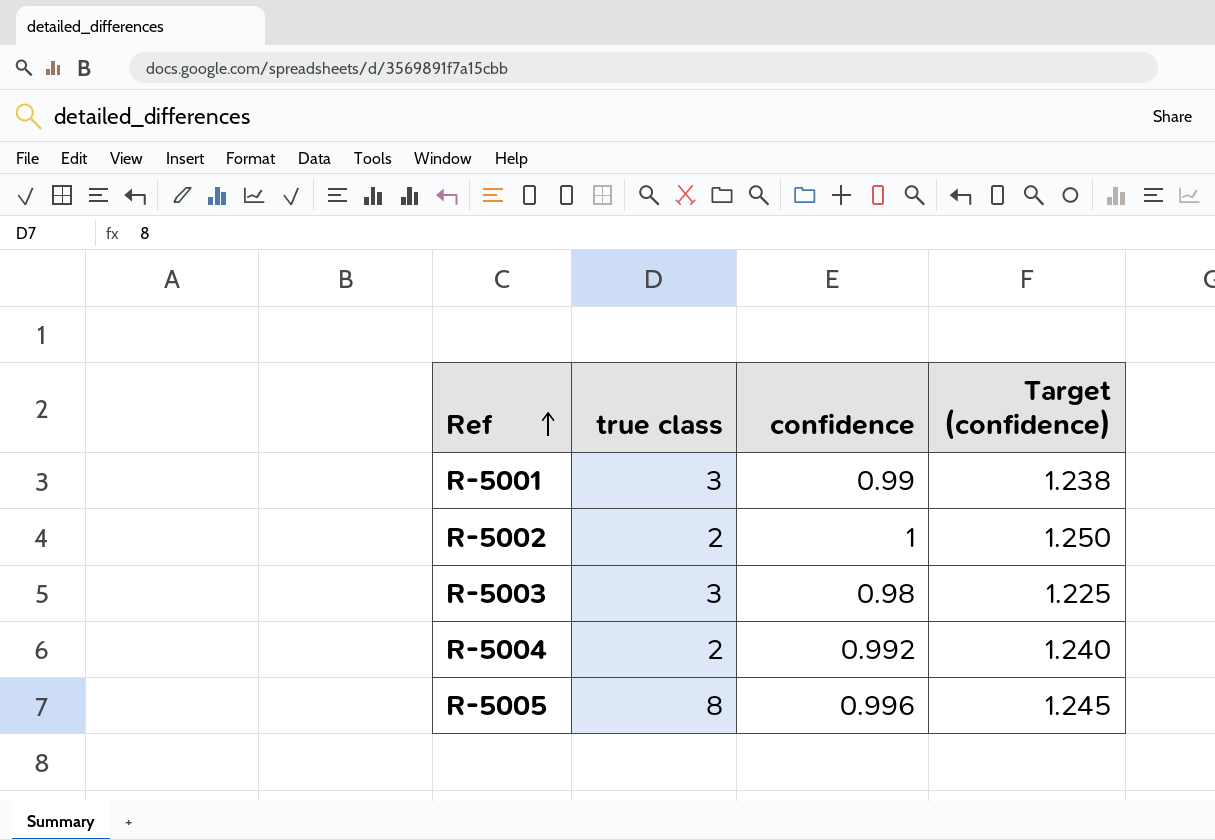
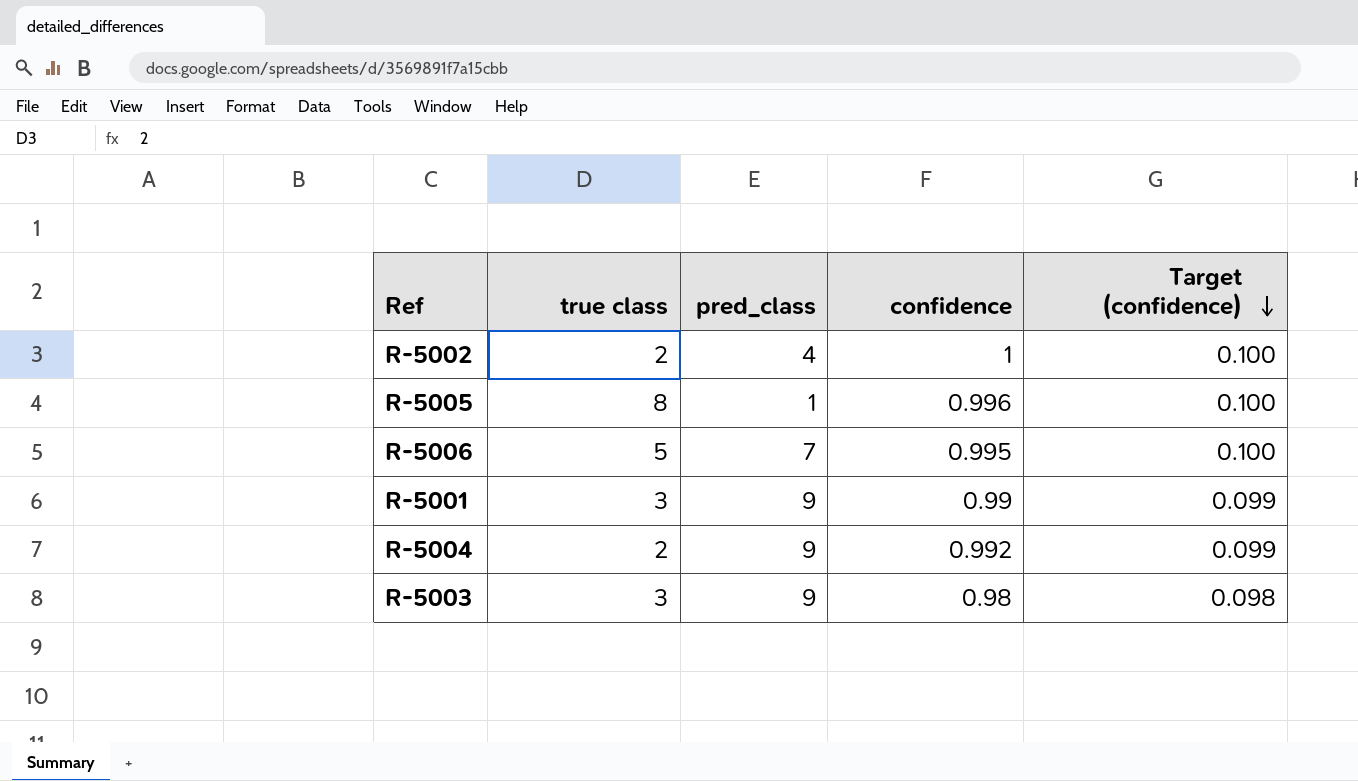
row order: Ref ascending -> Target (confidence) descending
column pred_class | position: none -> 3
column Target (confidence) | formula: [confidence] * 1.25 -> [confidence] * 0.1
row R-5006: none -> 5 | 7 | 0.995 | 0.100

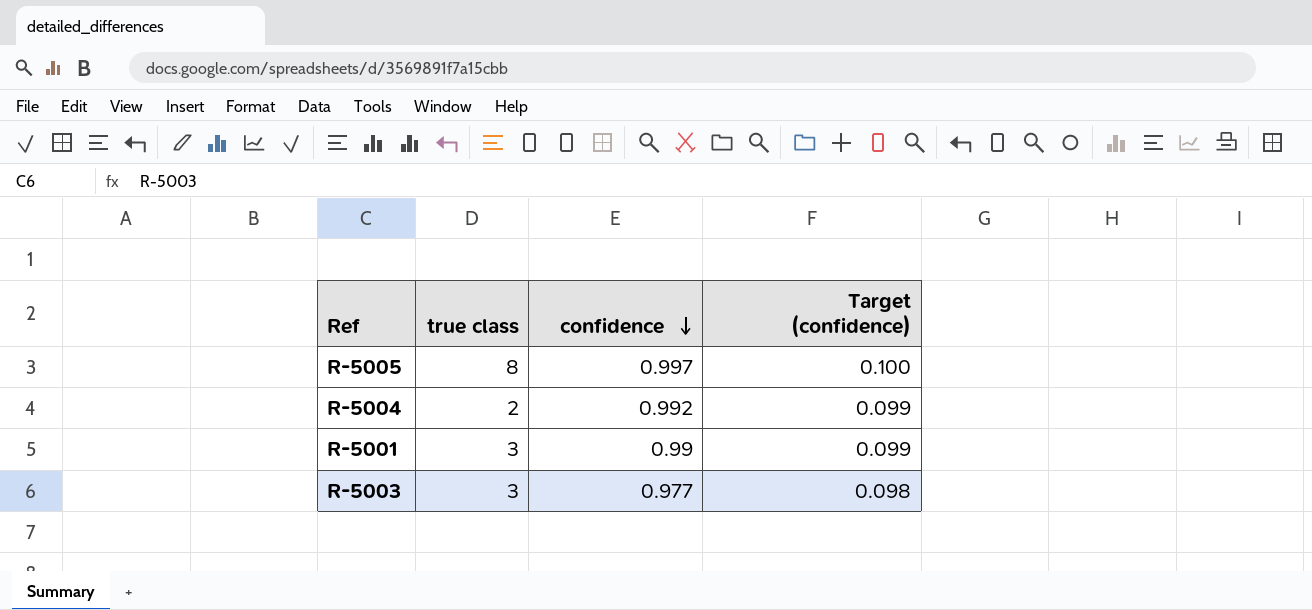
row order: Target (confidence) descending -> confidence descending
column pred_class | position: 3 -> none
row R-5002: 2 | 4 | 1 | 0.100 -> none
row R-5006: 5 | 7 | 0.995 | 0.100 -> none
R-5005 | confidence: 0.996 -> 0.997
R-5003 | confidence: 0.98 -> 0.977

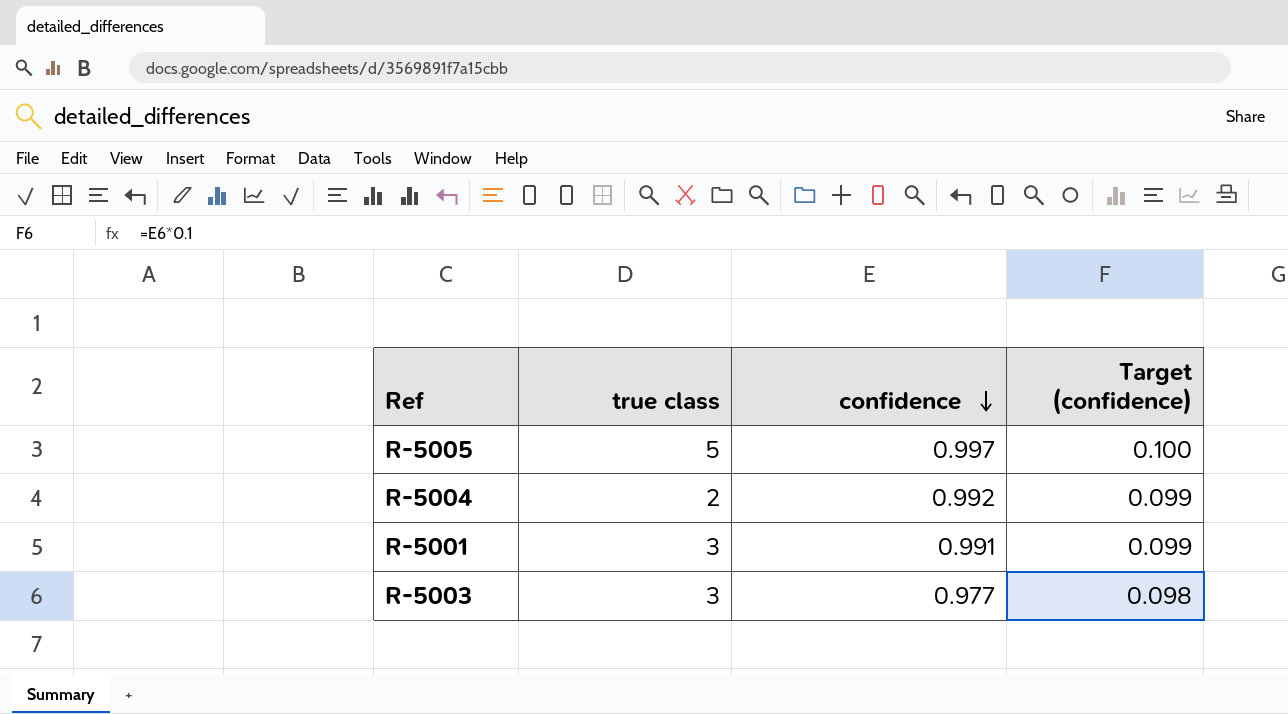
R-5005 | true class: 8 -> 5
R-5001 | confidence: 0.99 -> 0.991

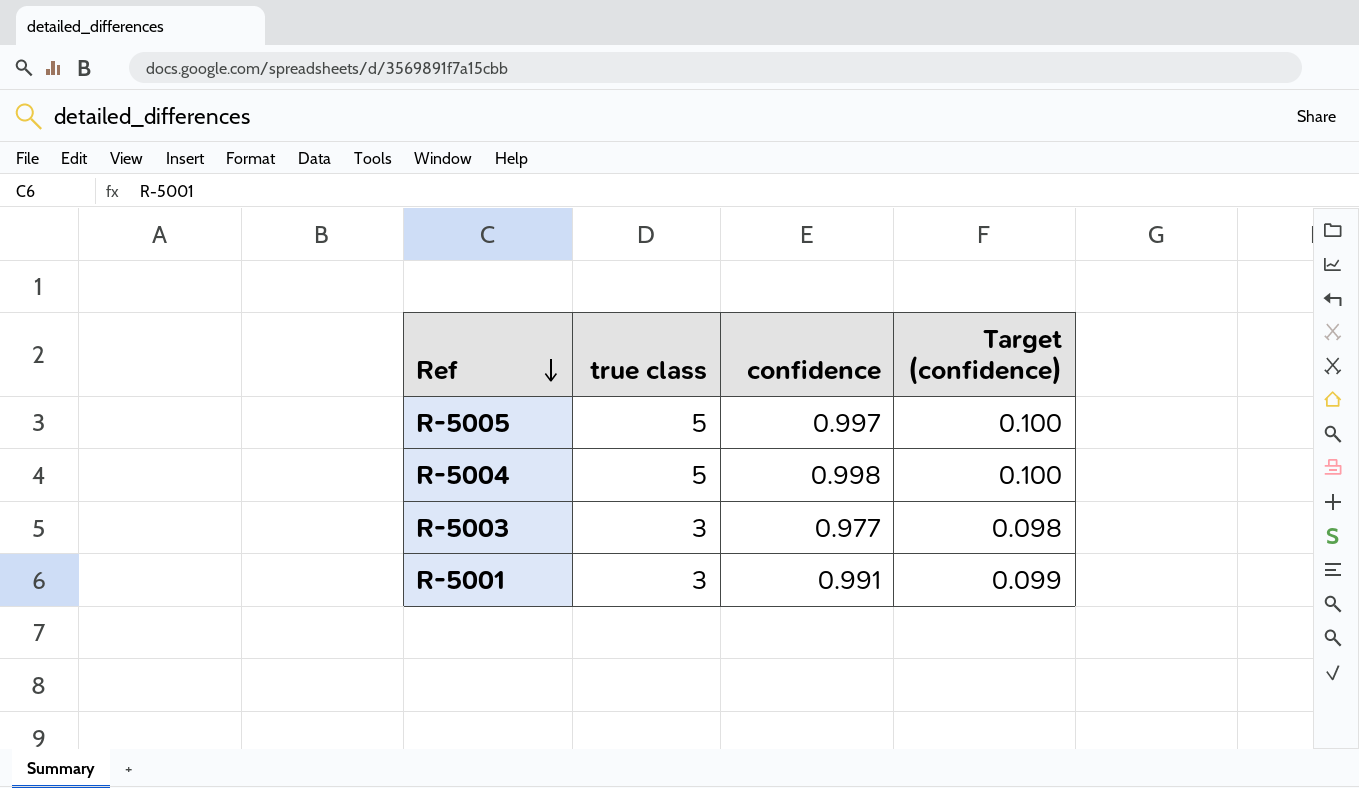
row order: confidence descending -> Ref descending
R-5004 | true class: 2 -> 5
R-5004 | confidence: 0.992 -> 0.998
R-5004 | Target (confidence): 0.099 -> 0.100

